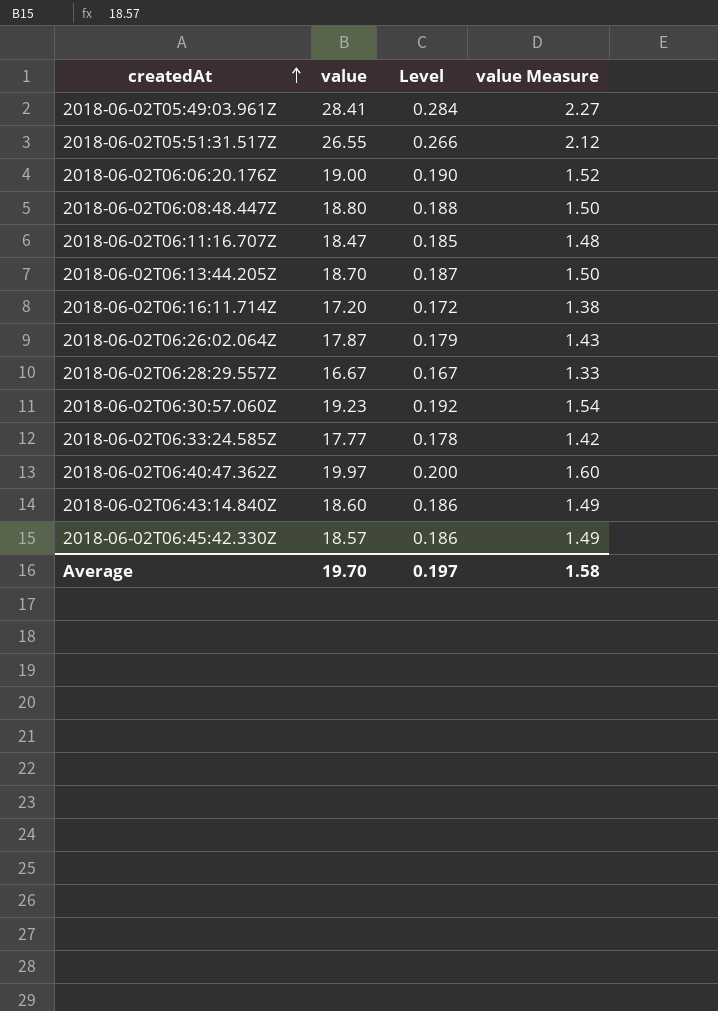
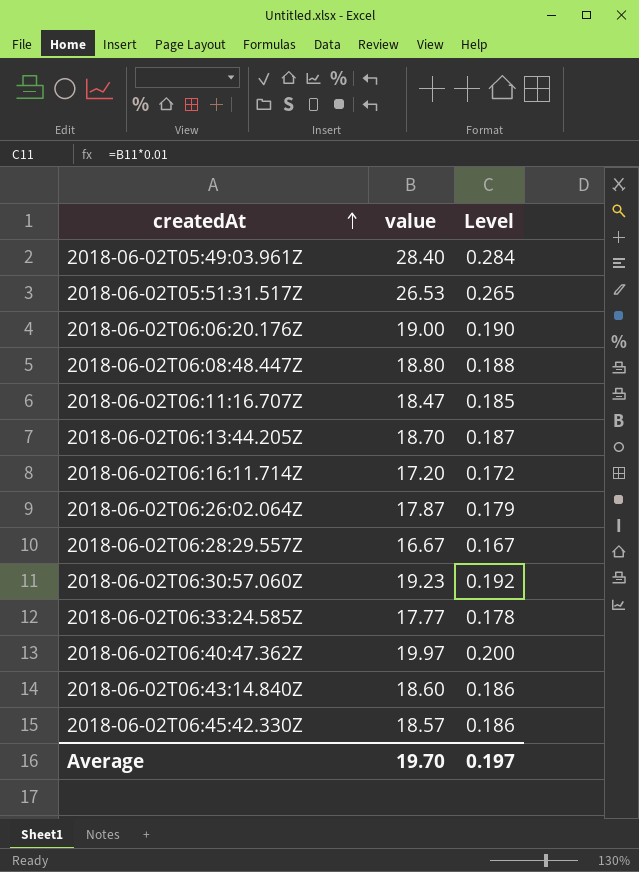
column value Measure | formula: [value] * 0.08 -> none
2018-06-02T05:49:03.961Z | value: 28.41 -> 28.40
2018-06-02T05:51:31.517Z | value: 26.55 -> 26.53
2018-06-02T05:51:31.517Z | Level: 0.266 -> 0.265

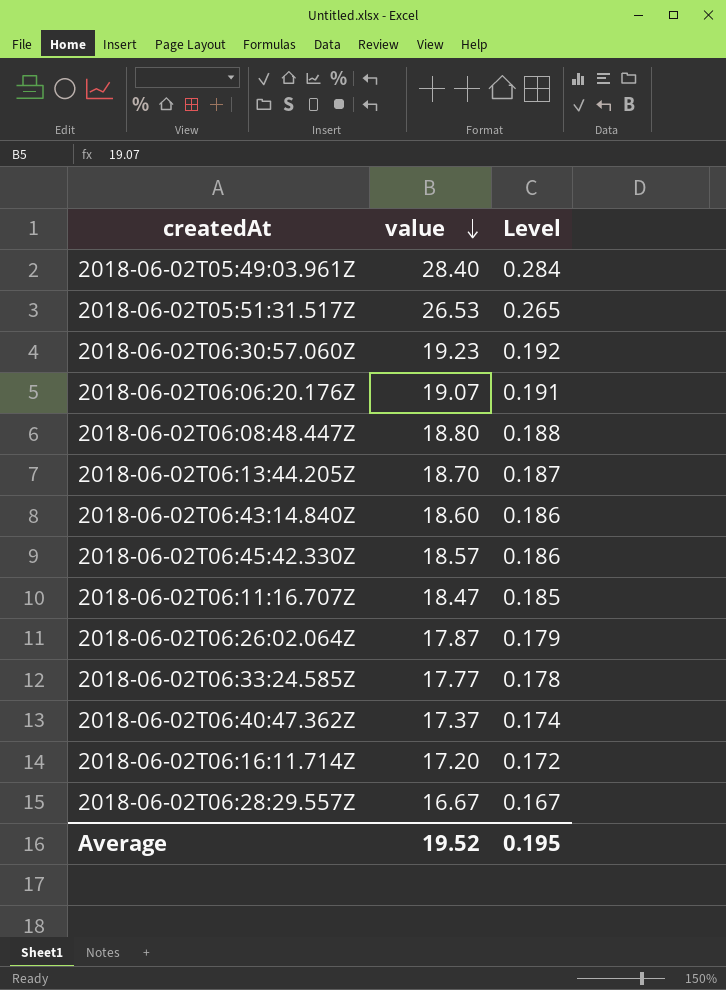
row order: createdAt ascending -> value descending
2018-06-02T06:06:20.176Z | value: 19.00 -> 19.07
2018-06-02T06:06:20.176Z | Level: 0.190 -> 0.191
2018-06-02T06:40:47.362Z | value: 19.97 -> 17.37
2018-06-02T06:40:47.362Z | Level: 0.200 -> 0.174
Average | value: 19.70 -> 19.52
Average | Level: 0.197 -> 0.195

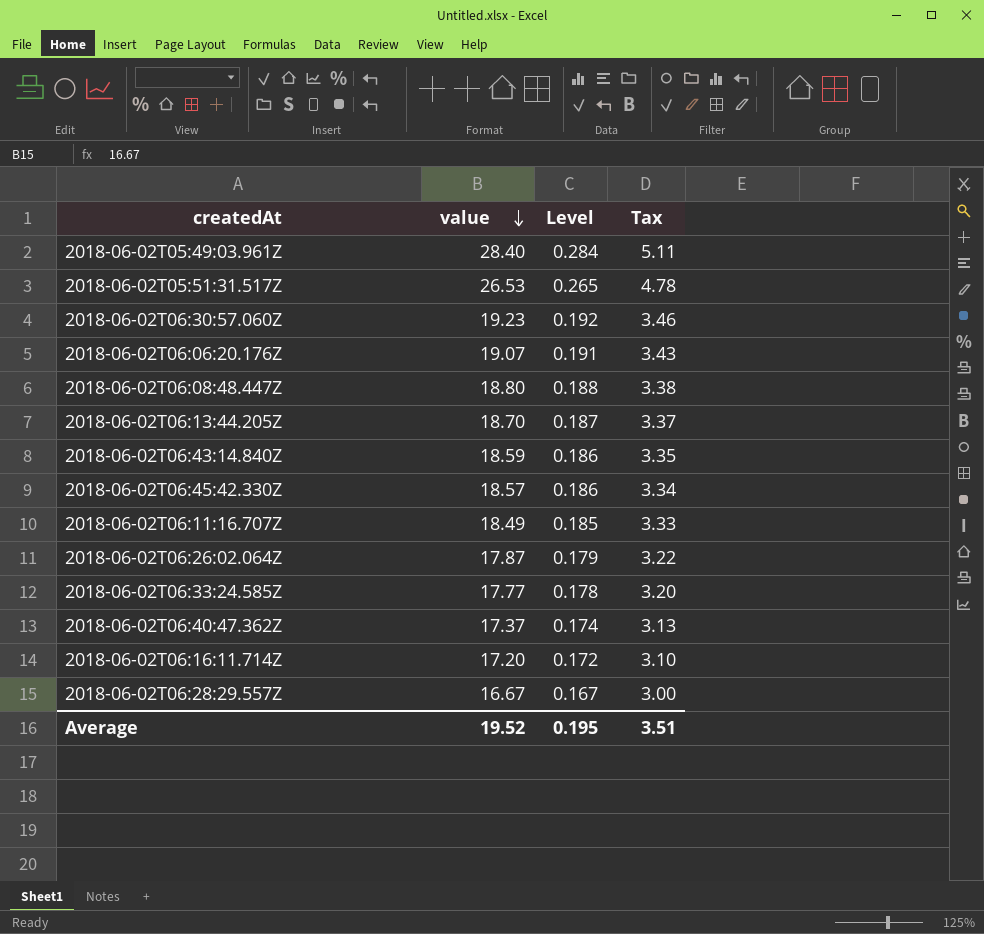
column Tax | formula: none -> [value] * 0.18
2018-06-02T06:43:14.840Z | value: 18.60 -> 18.59
2018-06-02T06:11:16.707Z | value: 18.47 -> 18.49

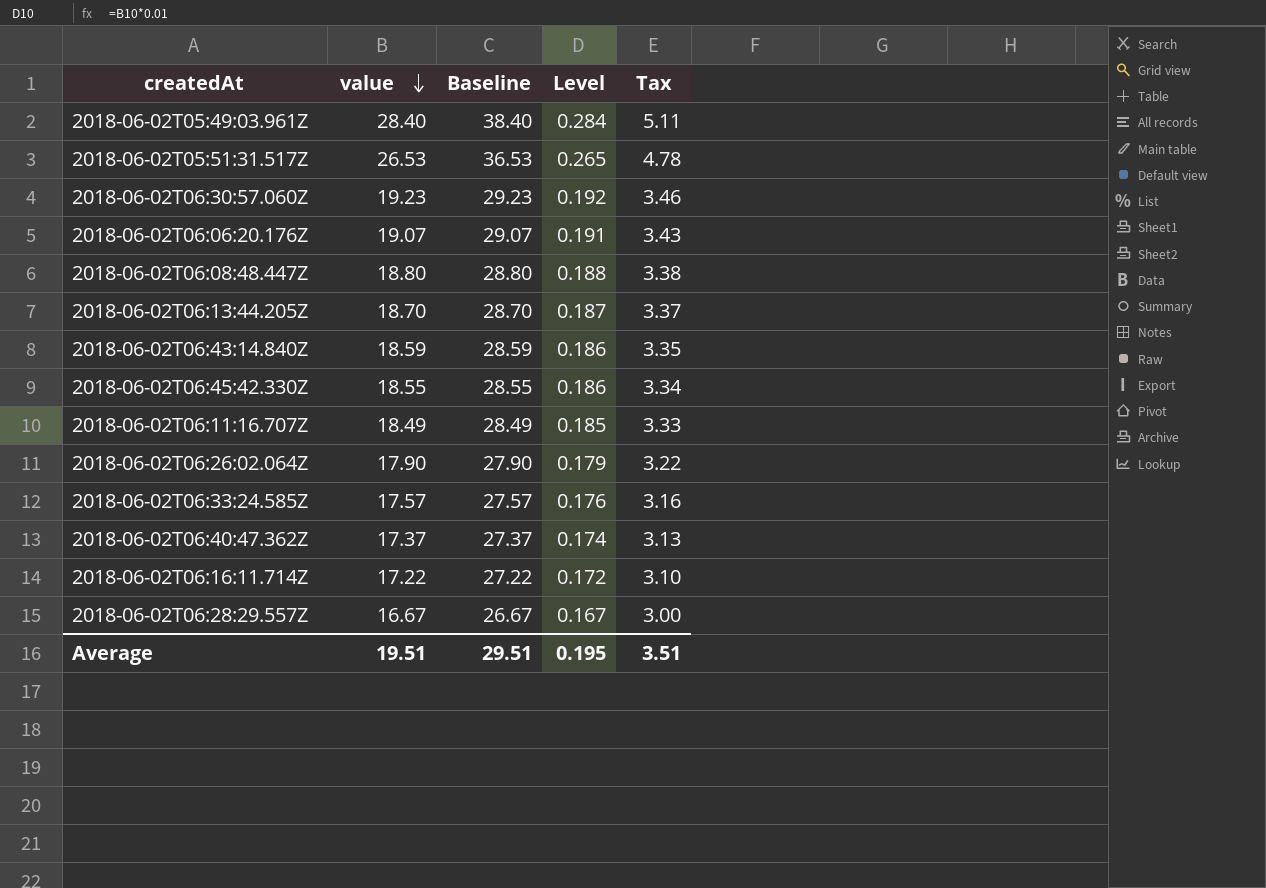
column Baseline | formula: none -> [value] + 10
2018-06-02T06:45:42.330Z | value: 18.57 -> 18.55
2018-06-02T06:26:02.064Z | value: 17.87 -> 17.90
2018-06-02T06:33:24.585Z | value: 17.77 -> 17.57
2018-06-02T06:33:24.585Z | Level: 0.178 -> 0.176
2018-06-02T06:33:24.585Z | Tax: 3.20 -> 3.16
2018-06-02T06:16:11.714Z | value: 17.20 -> 17.22
Average | value: 19.52 -> 19.51

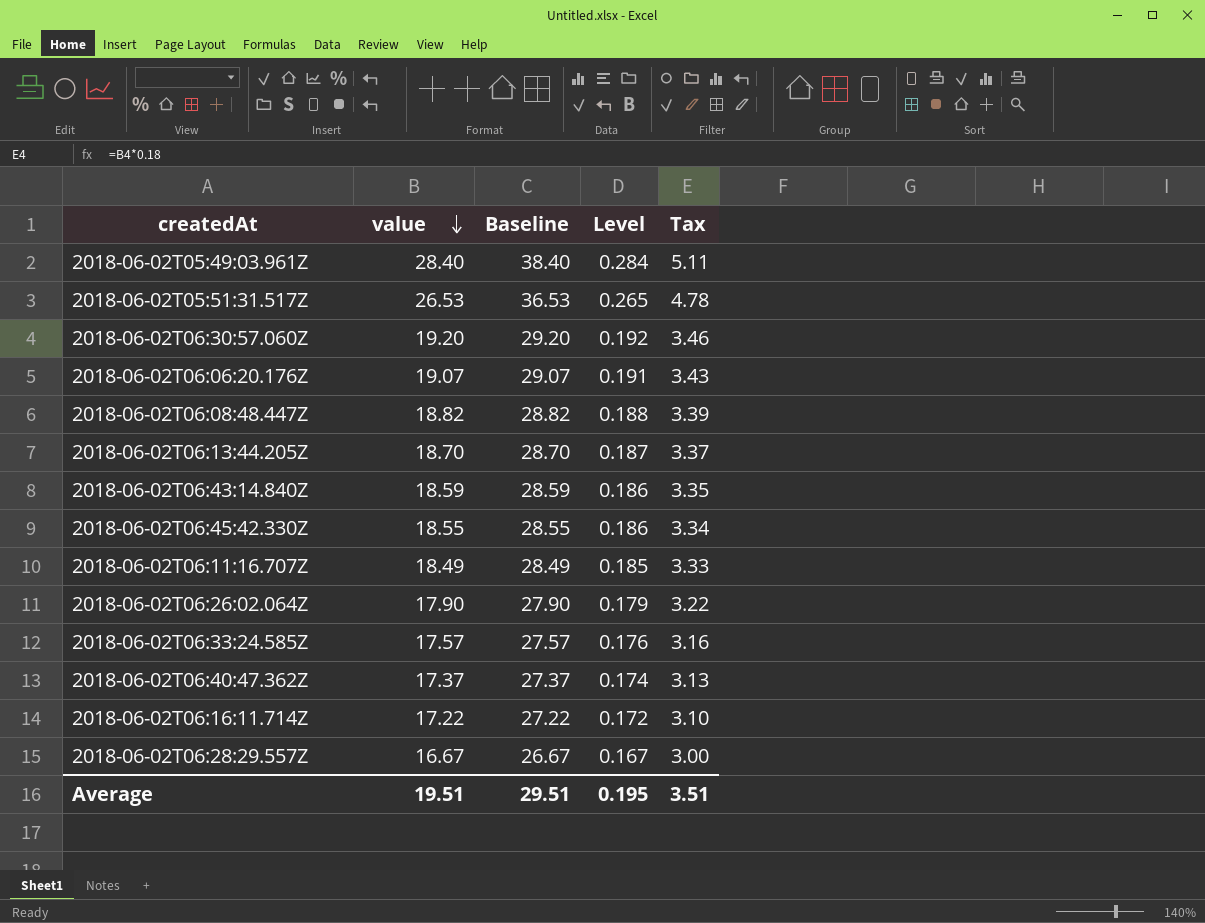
2018-06-02T06:30:57.060Z | value: 19.23 -> 19.20
2018-06-02T06:30:57.060Z | Baseline: 29.23 -> 29.20
2018-06-02T06:08:48.447Z | value: 18.80 -> 18.82
2018-06-02T06:08:48.447Z | Baseline: 28.80 -> 28.82
2018-06-02T06:08:48.447Z | Tax: 3.38 -> 3.39

